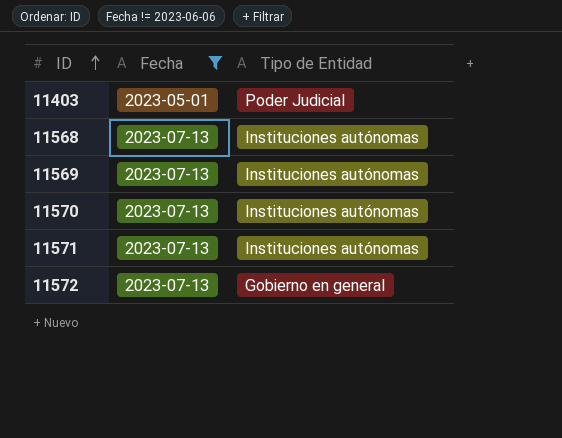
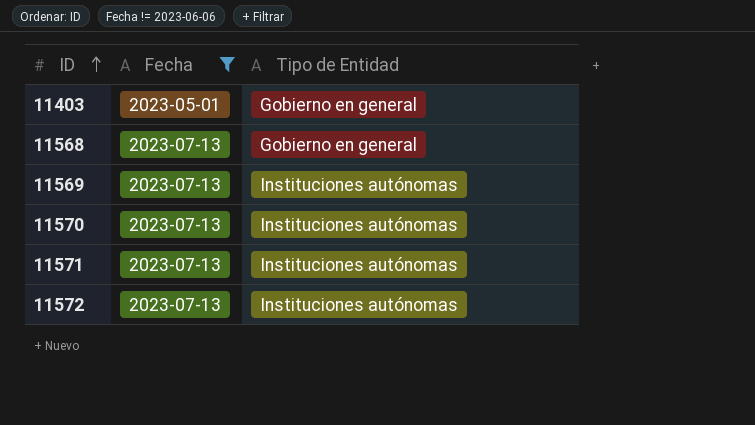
11403 | Tipo de Entidad: Poder Judicial -> Gobierno en general
11568 | Tipo de Entidad: Instituciones autónomas -> Gobierno en general
11572 | Tipo de Entidad: Gobierno en general -> Instituciones autónomas

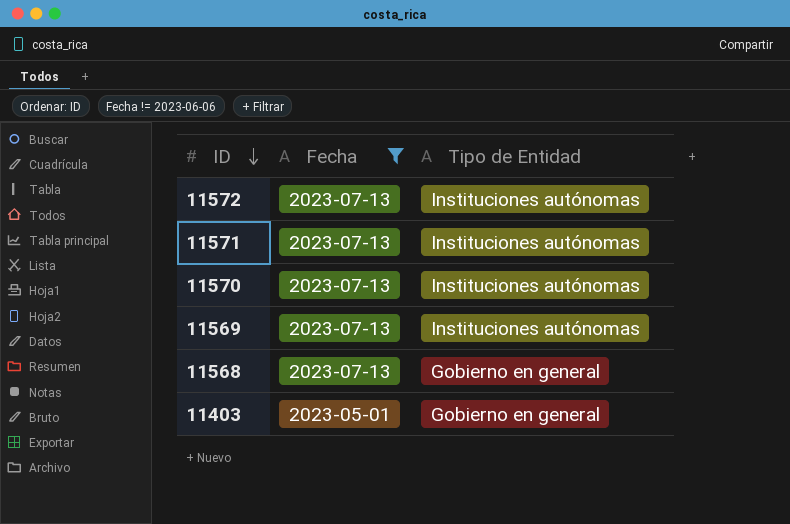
row order: ID ascending -> ID descending

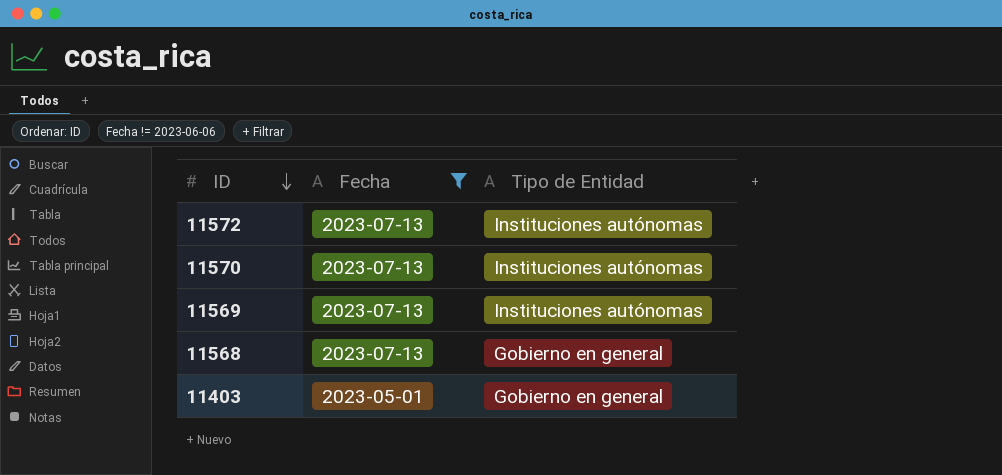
row 11571: 2023-07-13 | Instituciones autónomas -> none

